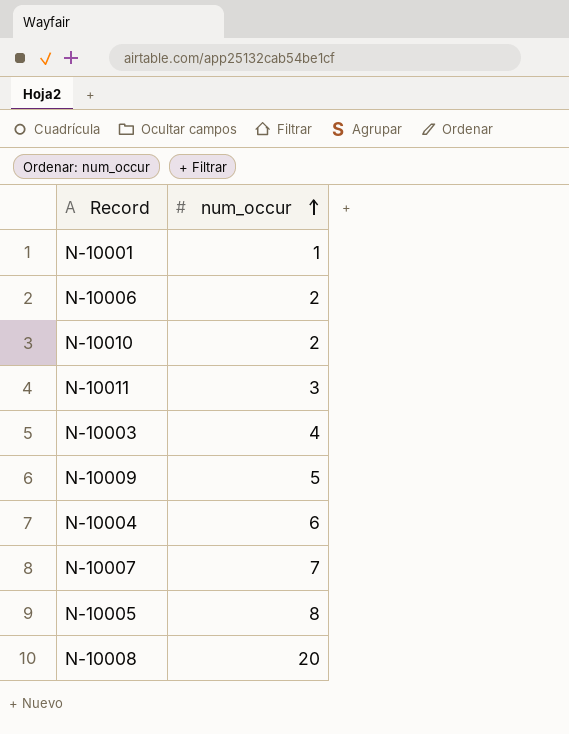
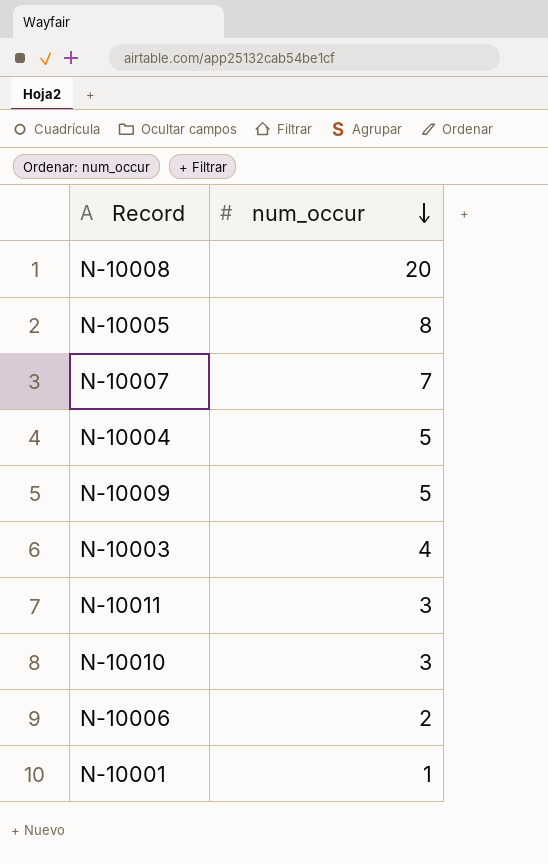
row order: num_occur ascending -> num_occur descending
N-10004 | num_occur: 6 -> 5
N-10010 | num_occur: 2 -> 3

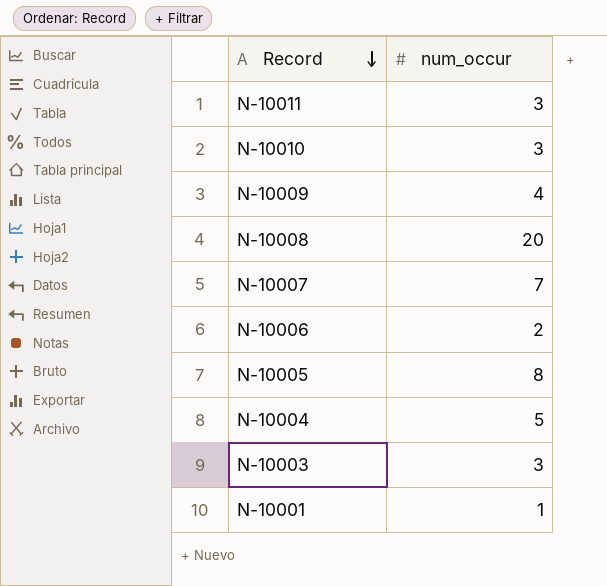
row order: num_occur descending -> Record descending
N-10009 | num_occur: 5 -> 4
N-10003 | num_occur: 4 -> 3

